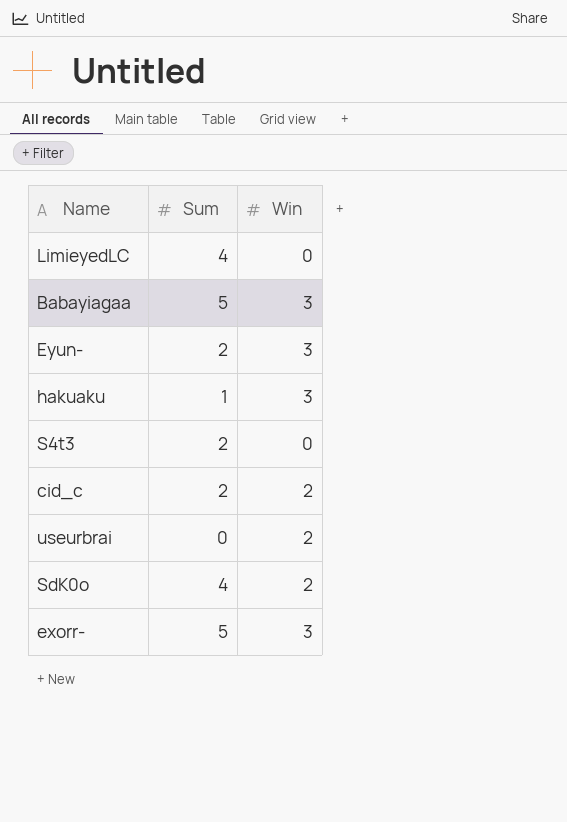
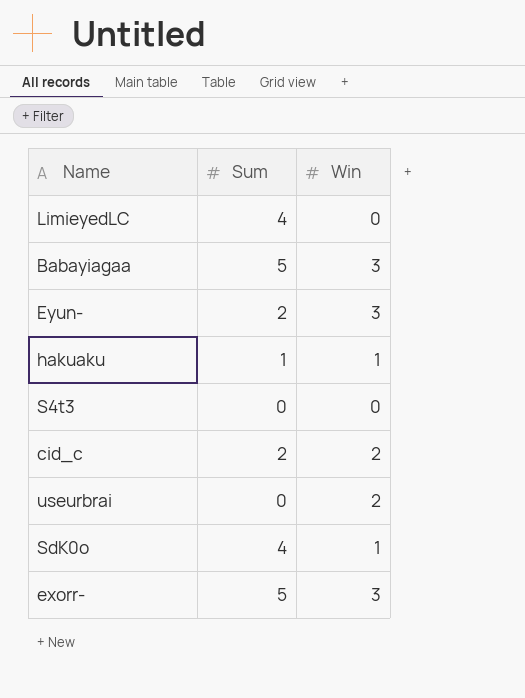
hakuaku | Win: 3 -> 1
S4t3 | Sum: 2 -> 0
SdK0o | Win: 2 -> 1

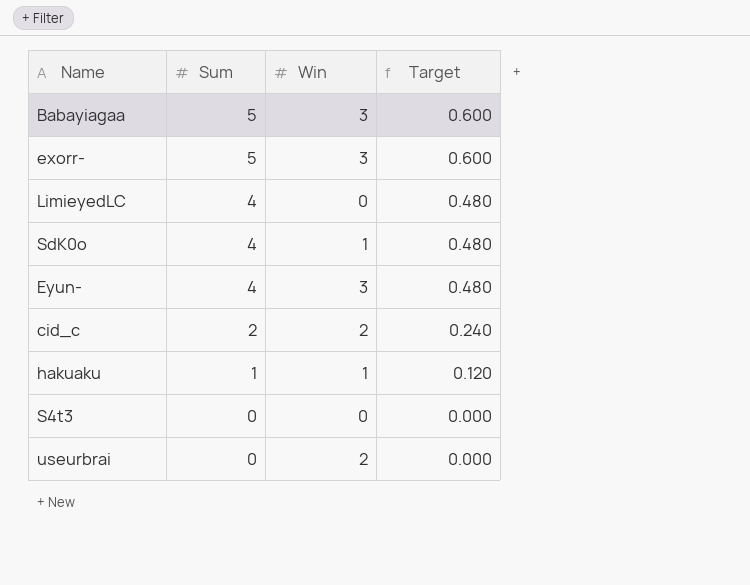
row order: none -> Sum descending
column Target | formula: none -> [Sum] * 0.12
Eyun- | Sum: 2 -> 4

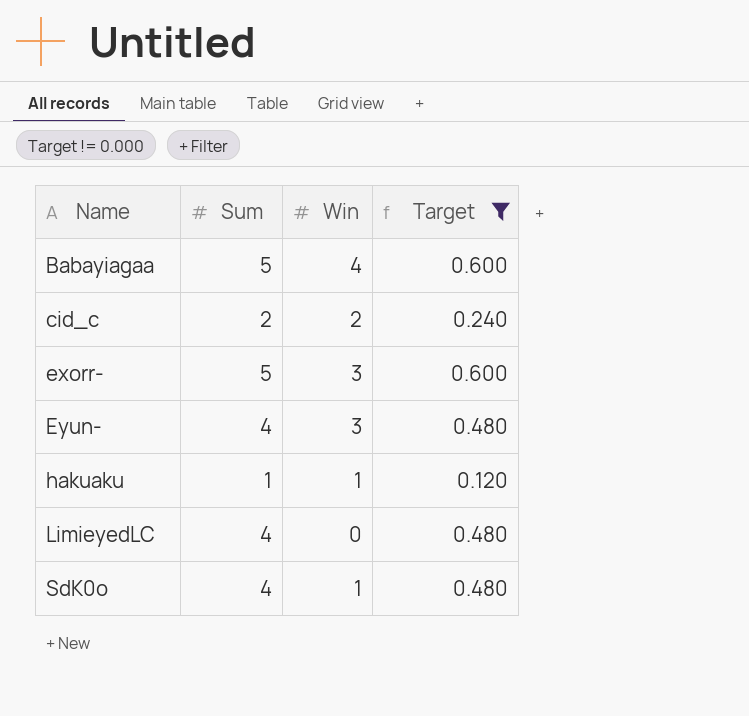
filter: none -> Target != 0.000
row order: Sum descending -> Name ascending
Babayiagaa | Win: 3 -> 4

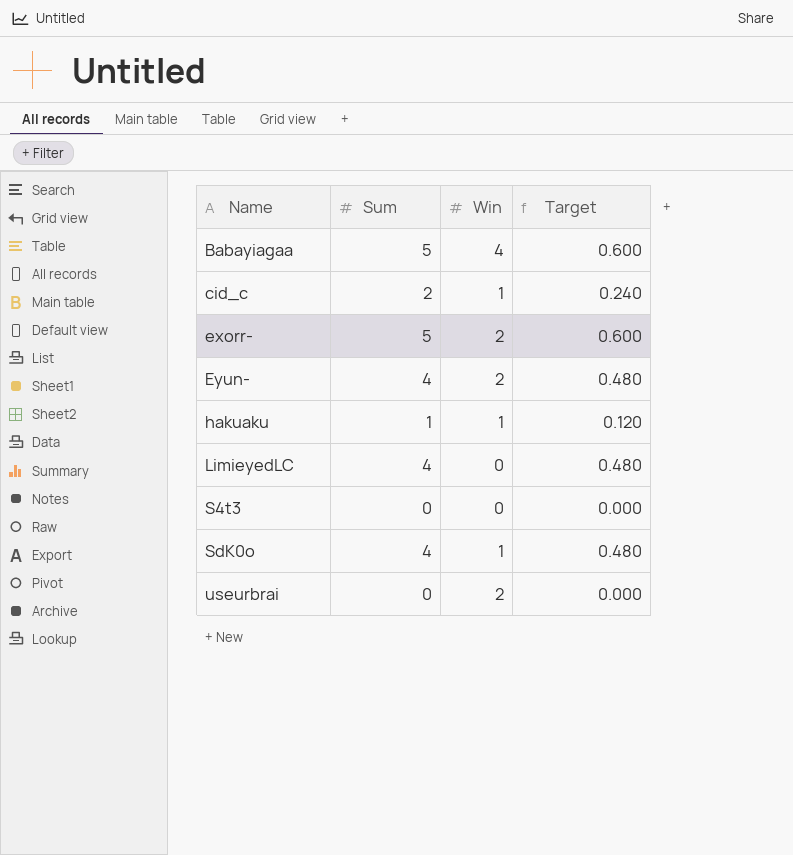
filter: Target != 0.000 -> none
cid_c | Win: 2 -> 1
exorr- | Win: 3 -> 2
Eyun- | Win: 3 -> 2

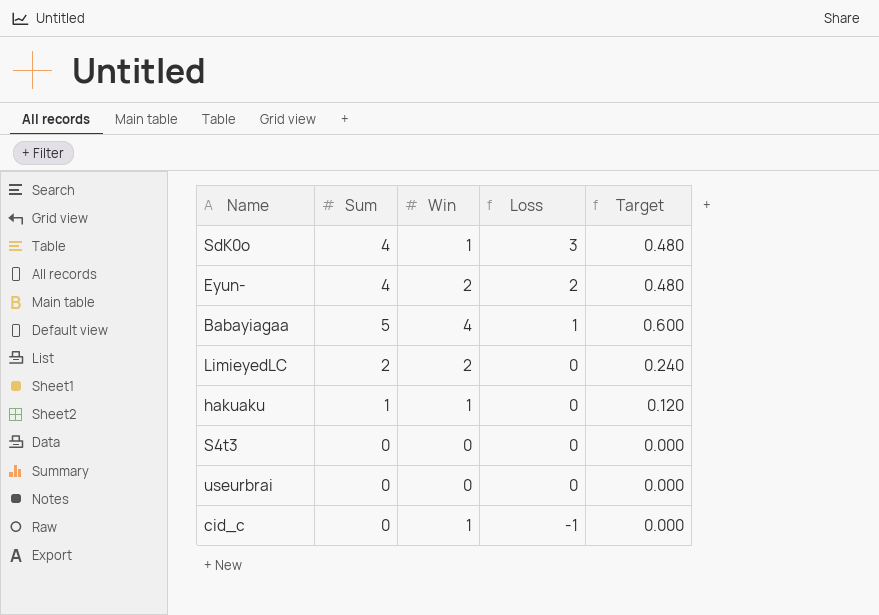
row order: Name ascending -> Loss descending
column Loss | formula: none -> [Sum] - [Win]
row exorr-: 5 | 2 | 0.600 -> none
LimieyedLC | Sum: 4 -> 2
LimieyedLC | Win: 0 -> 2
LimieyedLC | Target: 0.480 -> 0.240
useurbrai | Win: 2 -> 0
cid_c | Sum: 2 -> 0
cid_c | Target: 0.240 -> 0.000

